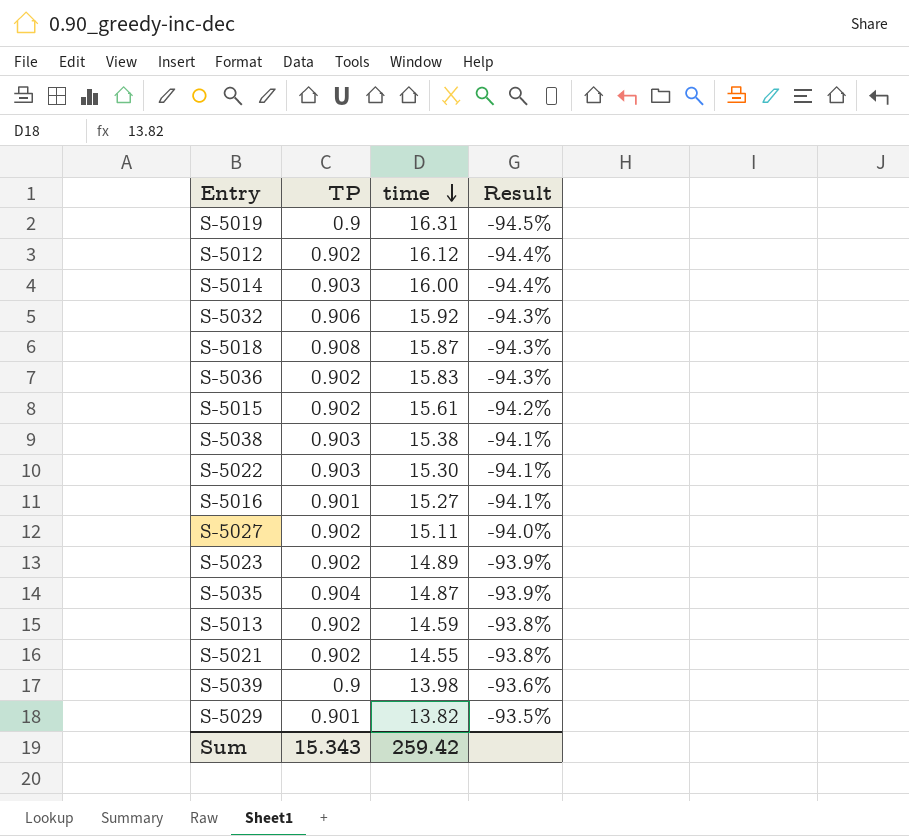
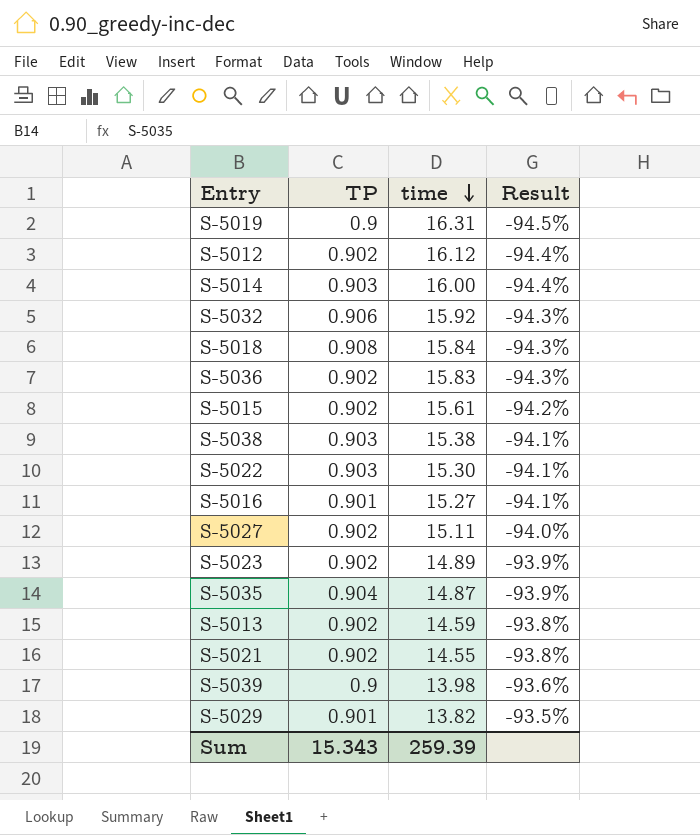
S-5018 | time: 15.87 -> 15.84
Sum | time: 259.42 -> 259.39

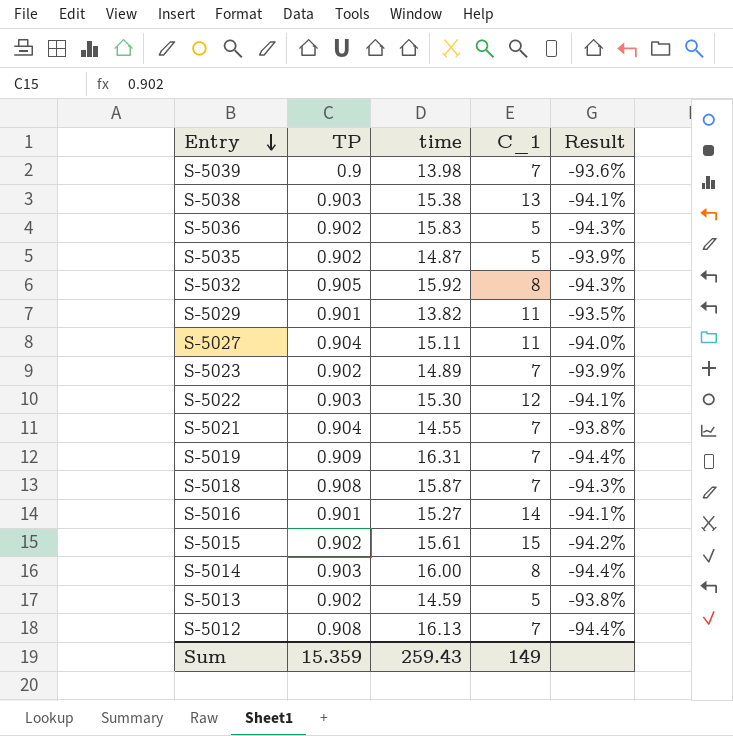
row order: time descending -> Entry descending
column C_1 | position: none -> 4
S-5035 | TP: 0.904 -> 0.902
S-5032 | TP: 0.906 -> 0.905
S-5027 | TP: 0.902 -> 0.904
S-5021 | TP: 0.902 -> 0.904
S-5019 | TP: 0.9 -> 0.909
S-5019 | Result: -94.5% -> -94.4%
S-5018 | time: 15.84 -> 15.87
S-5012 | TP: 0.902 -> 0.908
S-5012 | time: 16.12 -> 16.13
Sum | TP: 15.343 -> 15.359
Sum | time: 259.39 -> 259.43

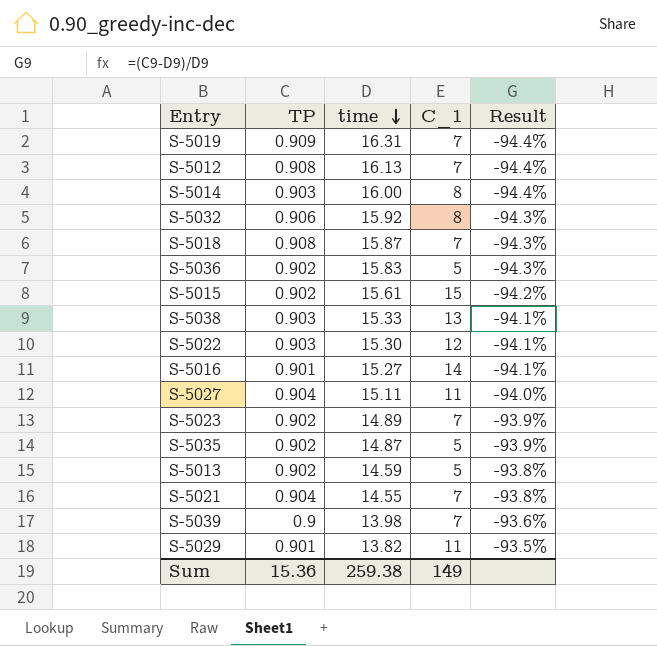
row order: Entry descending -> time descending
S-5032 | TP: 0.905 -> 0.906
S-5038 | time: 15.38 -> 15.33
Sum | TP: 15.359 -> 15.36
Sum | time: 259.43 -> 259.38

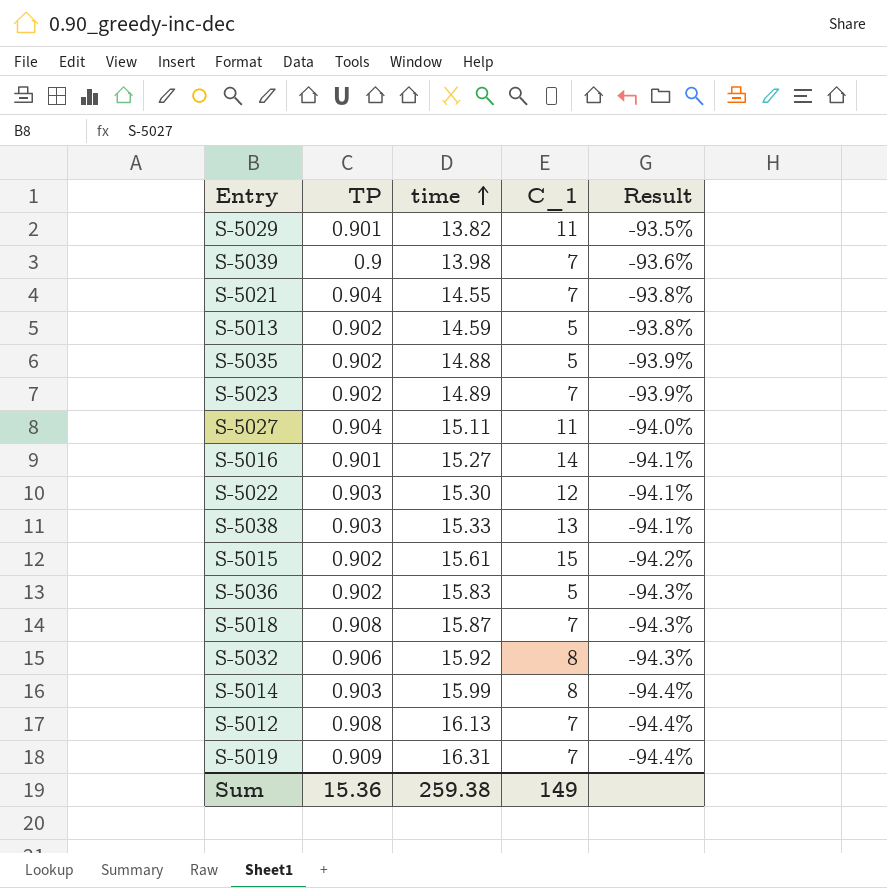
row order: time descending -> time ascending
S-5035 | time: 14.87 -> 14.88
S-5014 | time: 16.00 -> 15.99

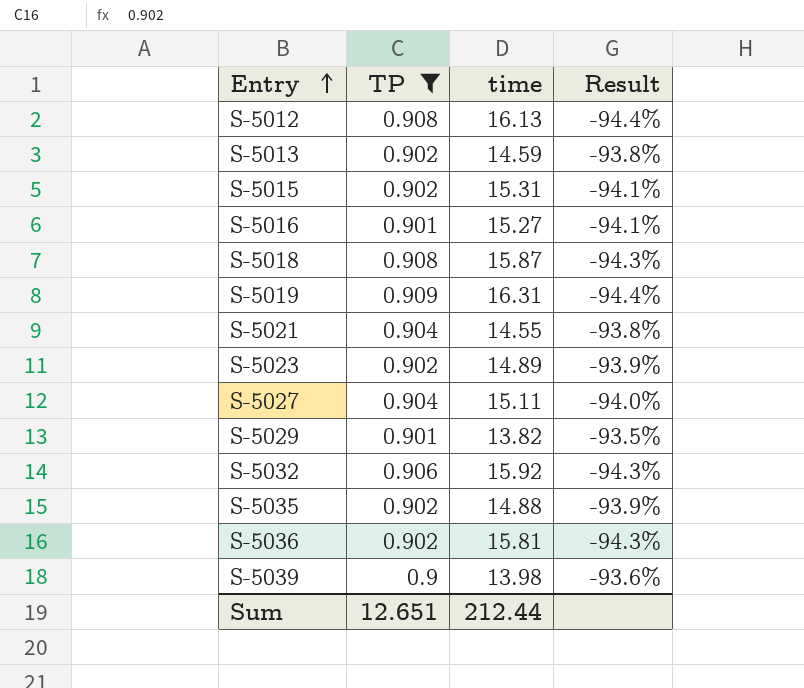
filter: none -> TP != 0.903
row order: time ascending -> Entry ascending
column C_1 | position: 4 -> none
S-5015 | time: 15.61 -> 15.31
S-5015 | Result: -94.2% -> -94.1%
S-5036 | time: 15.83 -> 15.81
Sum | TP: 15.36 -> 12.651
Sum | time: 259.38 -> 212.44

